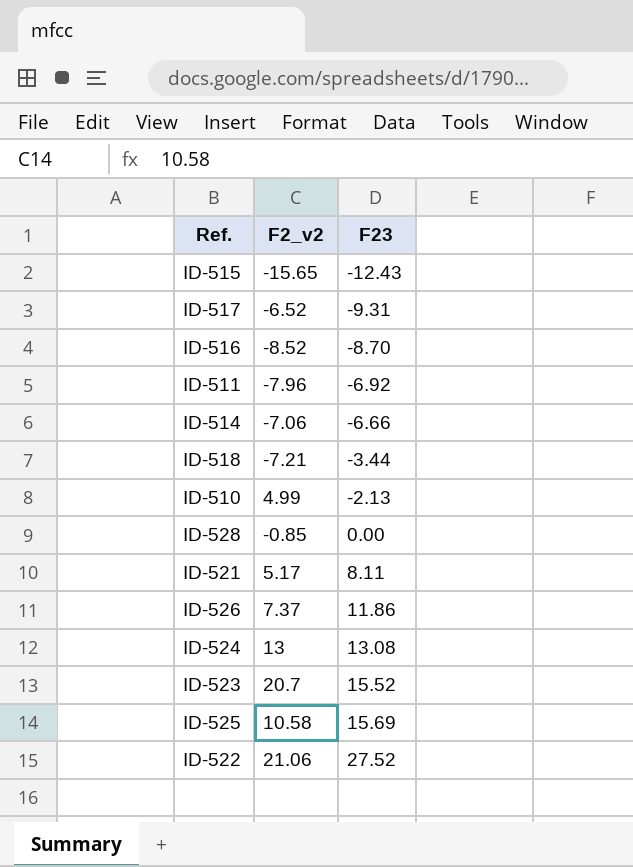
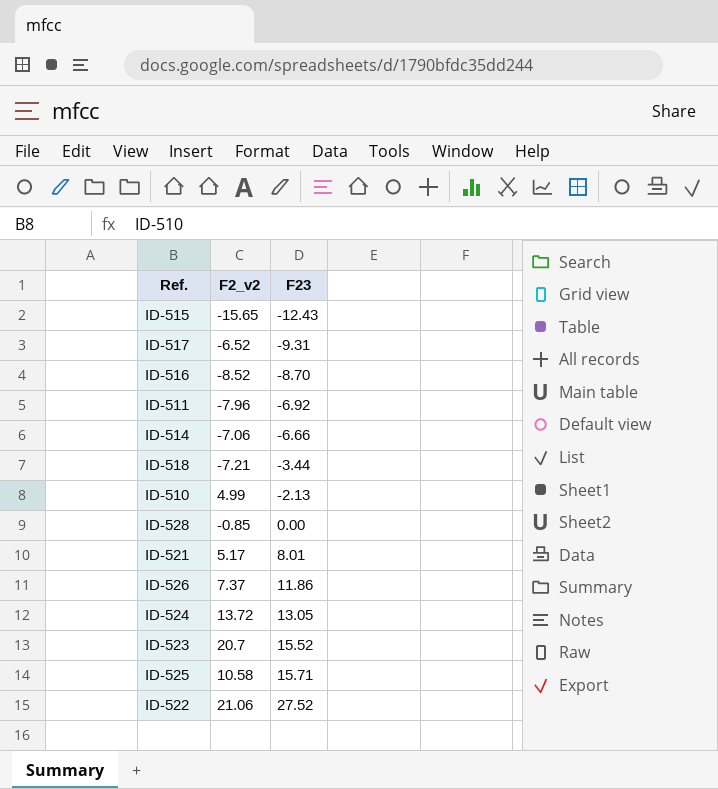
ID-521 | F23: 8.11 -> 8.01
ID-524 | F2_v2: 13 -> 13.72
ID-524 | F23: 13.08 -> 13.05
ID-525 | F23: 15.69 -> 15.71

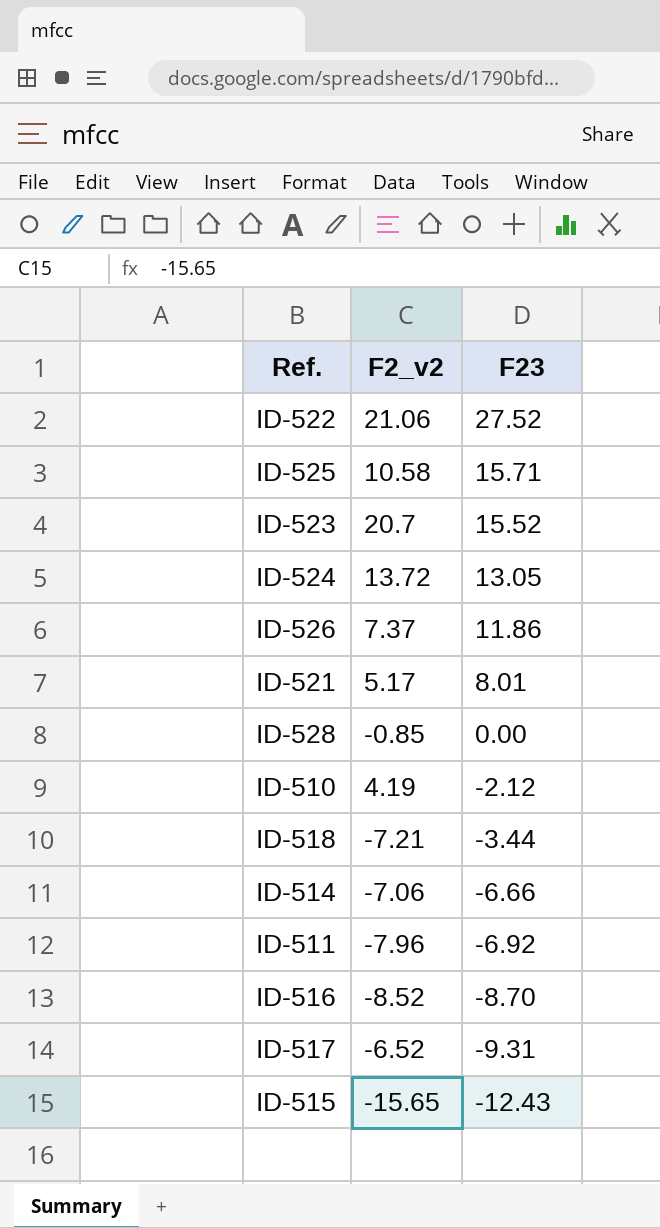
row order: F23 ascending -> F23 descending
ID-510 | F2_v2: 4.99 -> 4.19
ID-510 | F23: -2.13 -> -2.12

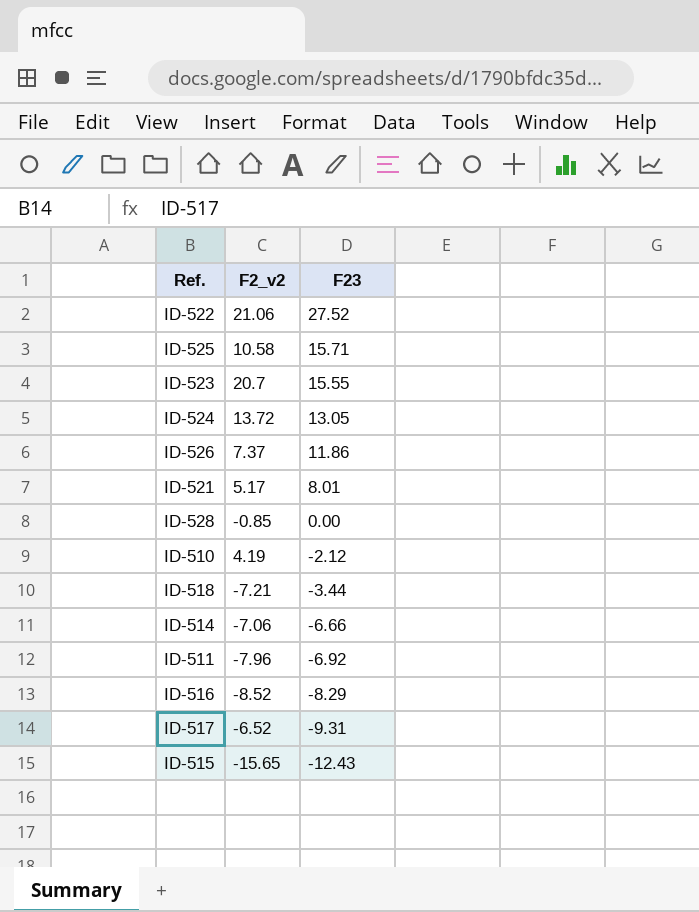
ID-523 | F23: 15.52 -> 15.55
ID-516 | F23: -8.70 -> -8.29

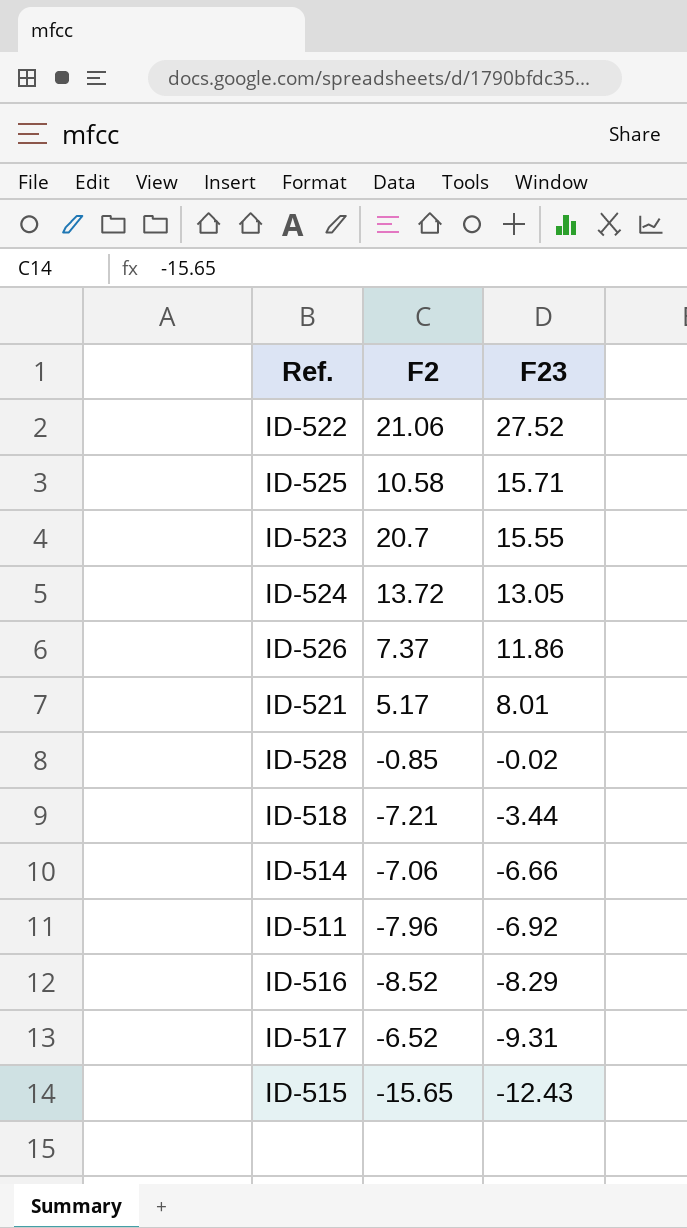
column name: F2_v2 -> F2
row ID-510: 4.19 | -2.12 -> none
ID-528 | F23: 0.00 -> -0.02

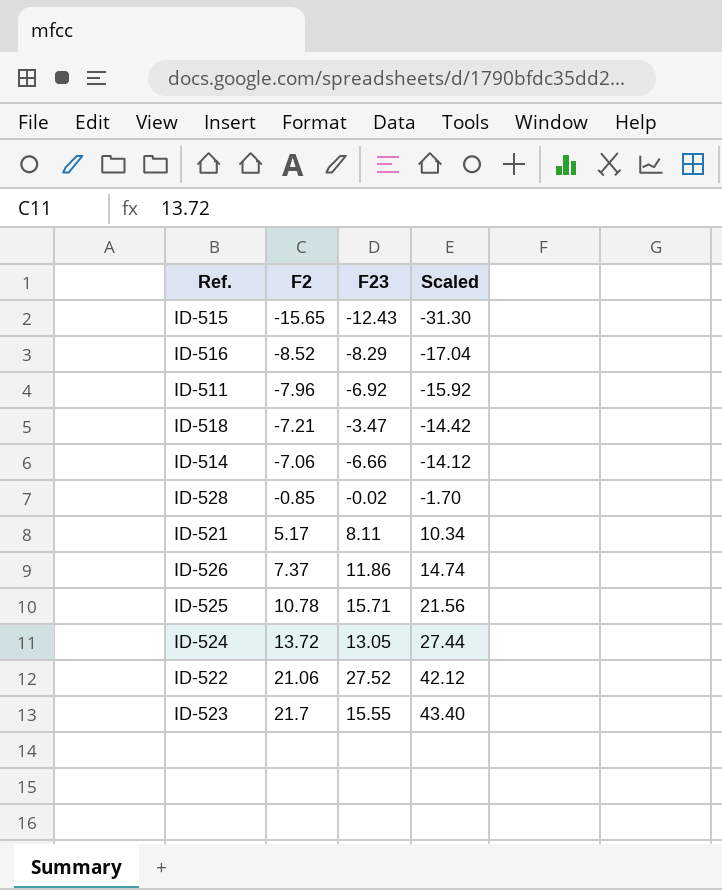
row order: F23 descending -> F2 ascending
column Scaled | formula: none -> [F2] * 2
row ID-517: -6.52 | -9.31 -> none
ID-518 | F23: -3.44 -> -3.47
ID-521 | F23: 8.01 -> 8.11
ID-525 | F2: 10.58 -> 10.78
ID-523 | F2: 20.7 -> 21.7

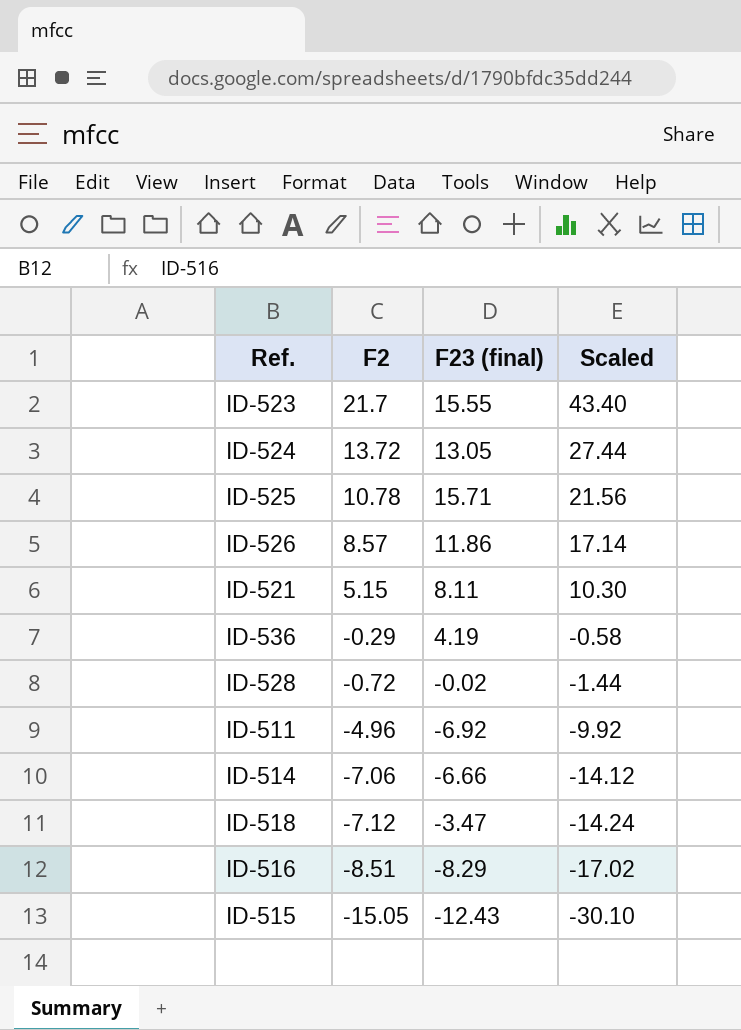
row order: F2 ascending -> F2 descending
column name: F23 -> F23 (final)
row ID-522: 21.06 | 27.52 | 42.12 -> none
ID-526 | F2: 7.37 -> 8.57
ID-526 | Scaled: 14.74 -> 17.14
ID-521 | F2: 5.17 -> 5.15
ID-521 | Scaled: 10.34 -> 10.30
row ID-536: none -> -0.29 | 4.19 | -0.58
ID-528 | F2: -0.85 -> -0.72
ID-528 | Scaled: -1.70 -> -1.44
ID-511 | F2: -7.96 -> -4.96
ID-511 | Scaled: -15.92 -> -9.92
ID-518 | F2: -7.21 -> -7.12
ID-518 | Scaled: -14.42 -> -14.24
ID-516 | F2: -8.52 -> -8.51
ID-516 | Scaled: -17.04 -> -17.02
ID-515 | F2: -15.65 -> -15.05
ID-515 | Scaled: -31.30 -> -30.10

